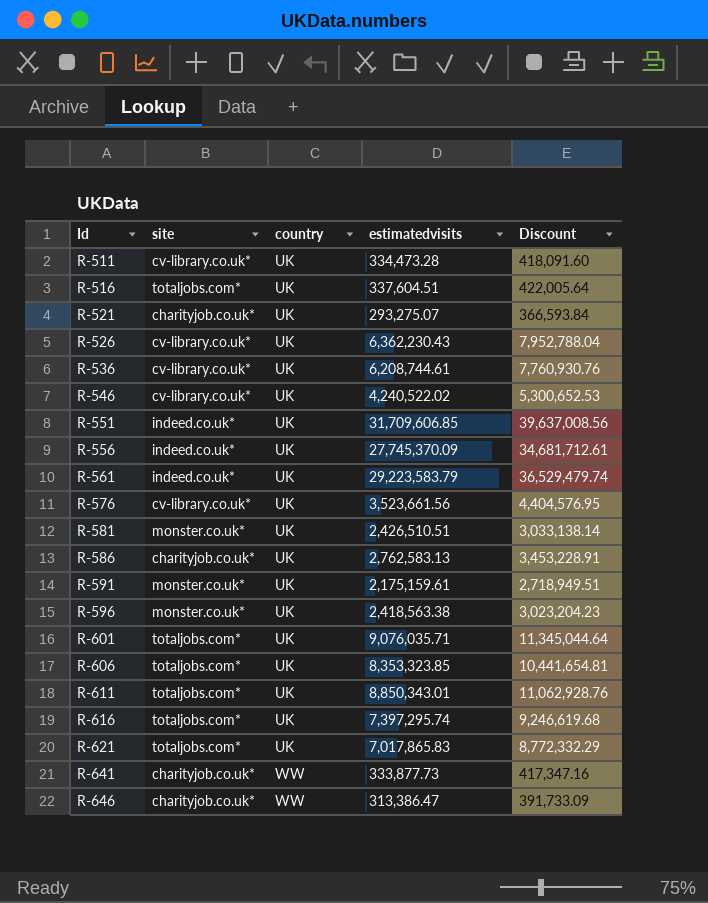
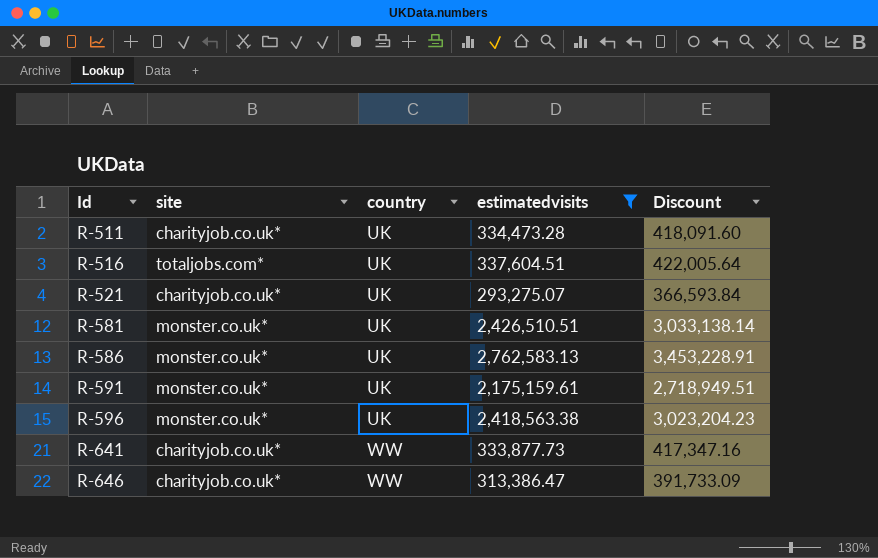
filter: none -> estimatedvisits <= 2,762,583.13
R-511 | site: cv-library.co.uk* -> charityjob.co.uk*
R-586 | site: charityjob.co.uk* -> monster.co.uk*

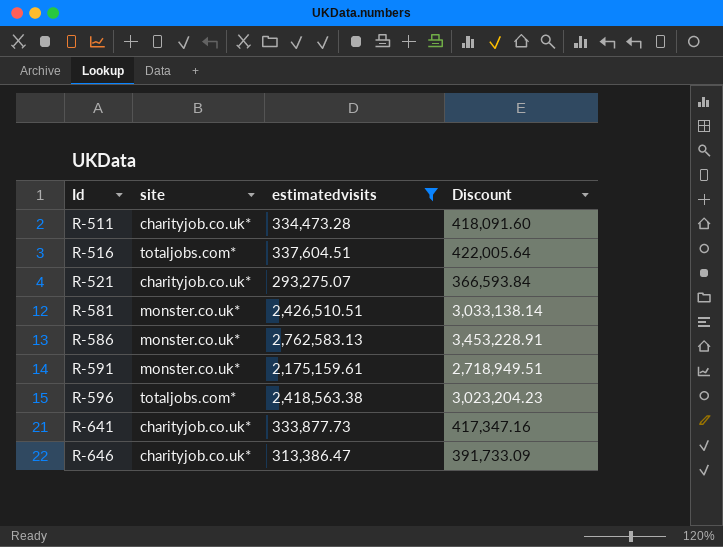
column country | position: 3 -> none
R-596 | site: monster.co.uk* -> totaljobs.com*

